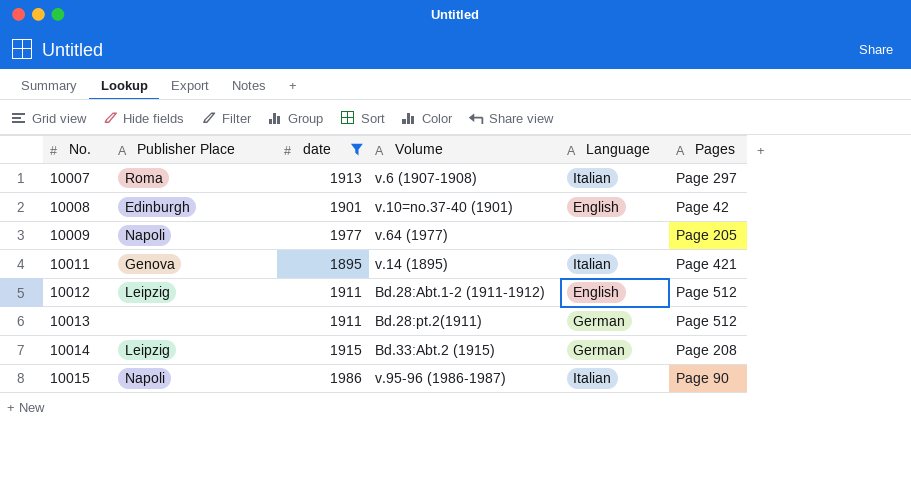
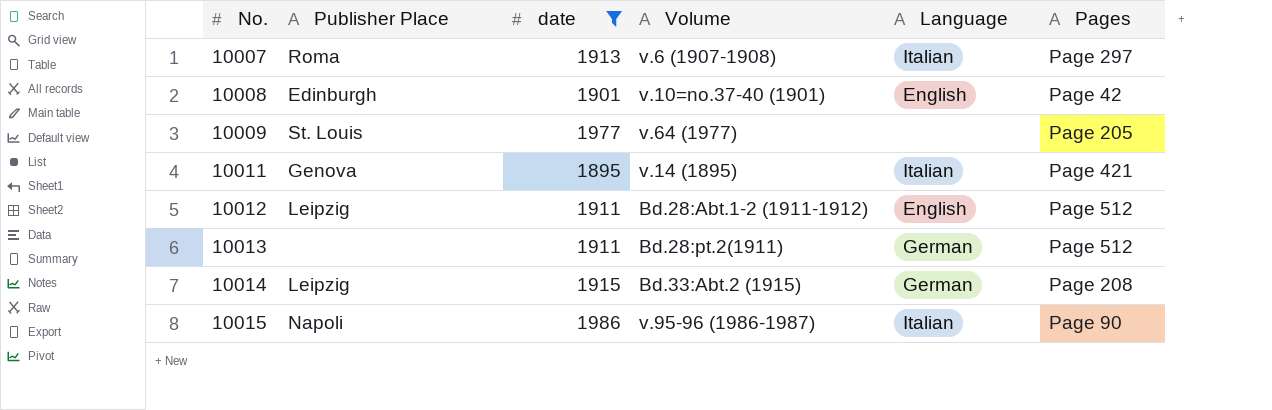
10009 | Publisher Place: Napoli -> St. Louis

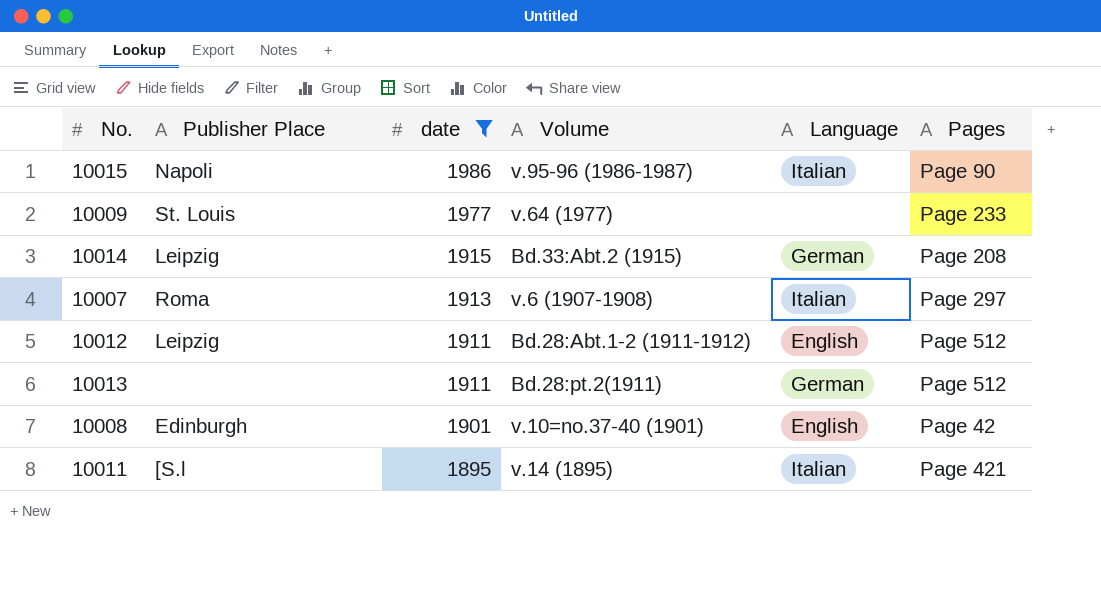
row order: No. ascending -> date descending
10009 | Pages: Page 205 -> Page 233
10011 | Publisher Place: Genova -> [S.l

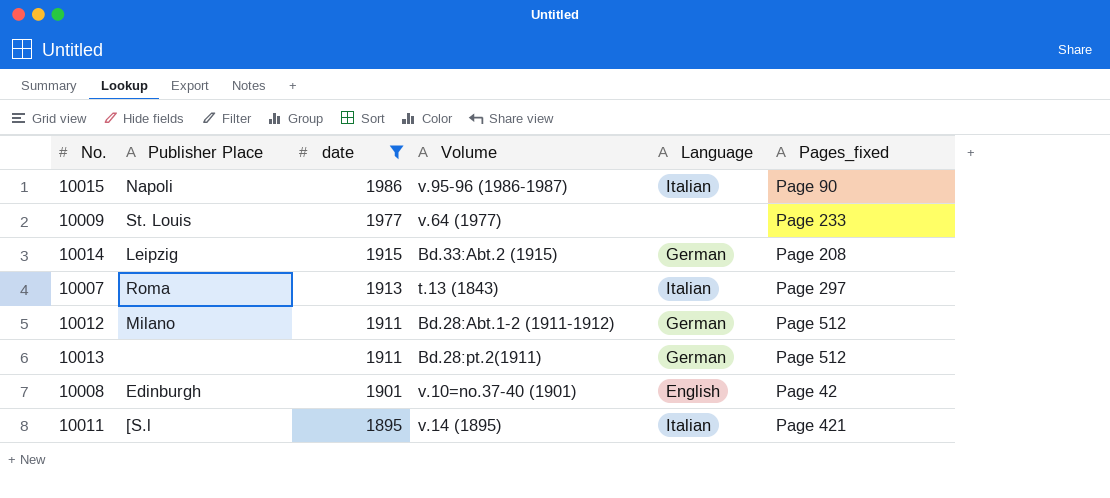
column name: Pages -> Pages_fixed
10007 | Volume: v.6 (1907-1908) -> t.13 (1843)
10012 | Publisher Place: Leipzig -> Milano
10012 | Language: English -> German

